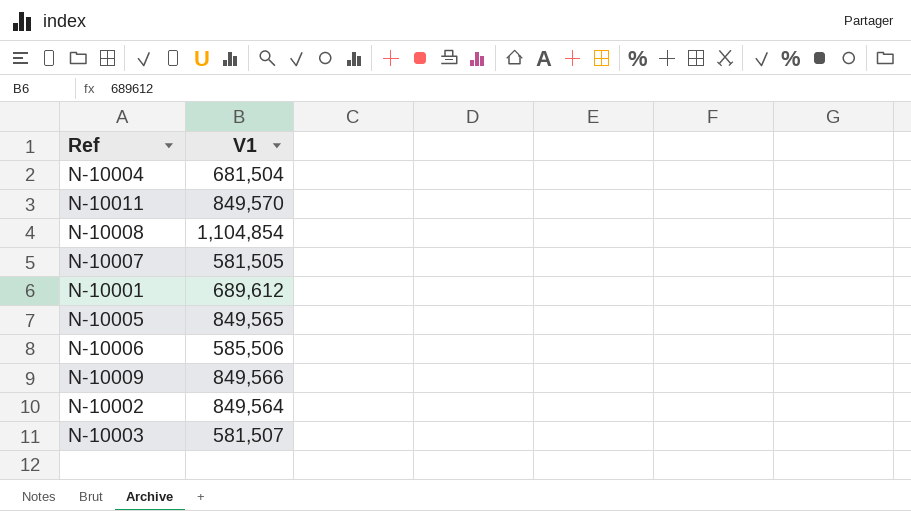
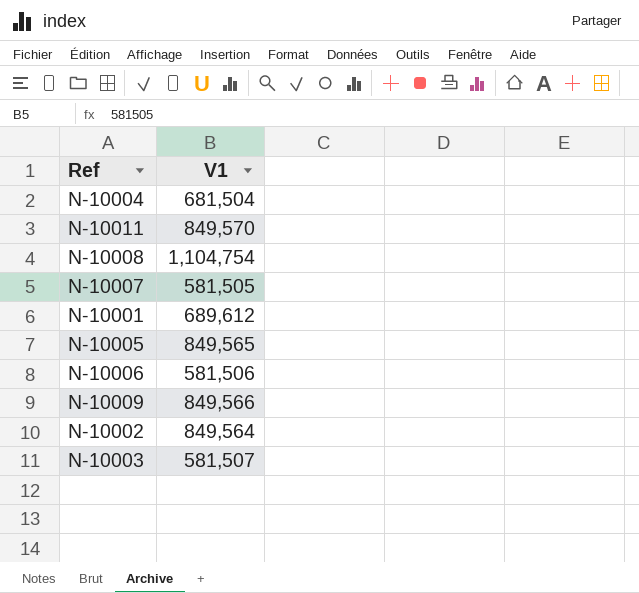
N-10008 | V1: 1,104,854 -> 1,104,754
N-10006 | V1: 585,506 -> 581,506

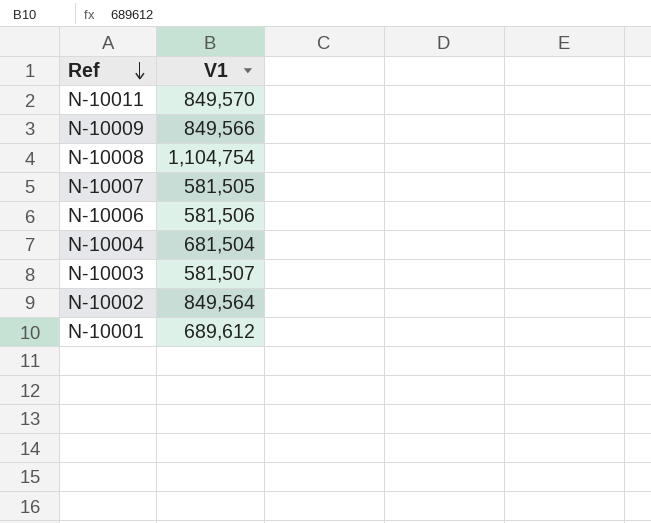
row order: none -> Ref descending
row N-10005: 849,565 -> none

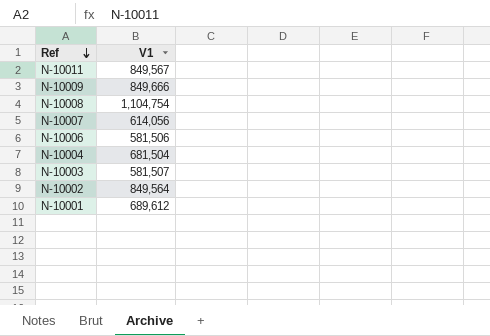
N-10011 | V1: 849,570 -> 849,567
N-10009 | V1: 849,566 -> 849,666
N-10007 | V1: 581,505 -> 614,056

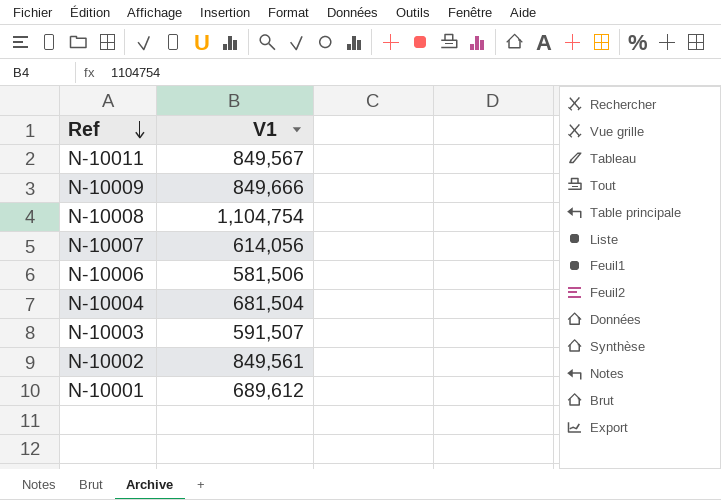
N-10003 | V1: 581,507 -> 591,507
N-10002 | V1: 849,564 -> 849,561

